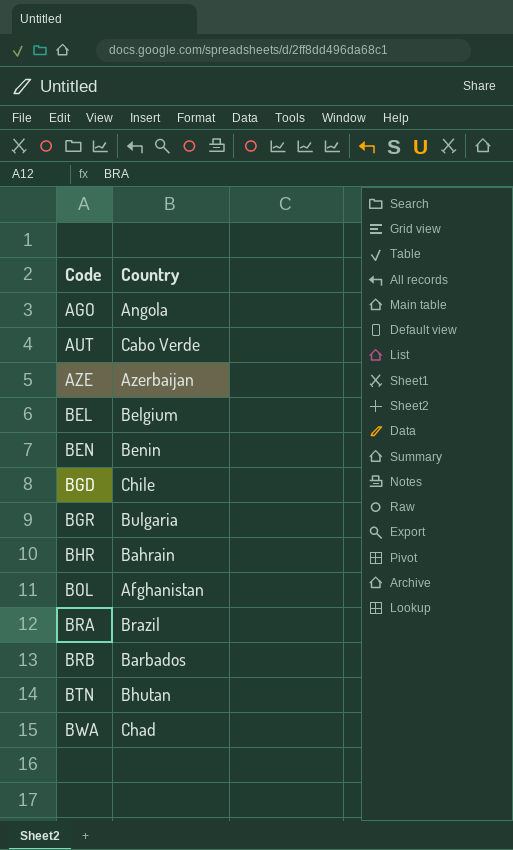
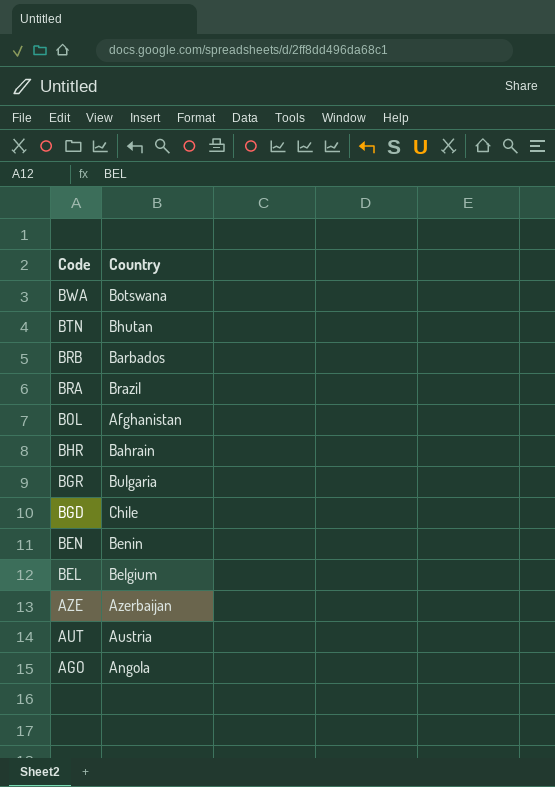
row order: Code ascending -> Code descending
BWA | Country: Chad -> Botswana
AUT | Country: Cabo Verde -> Austria

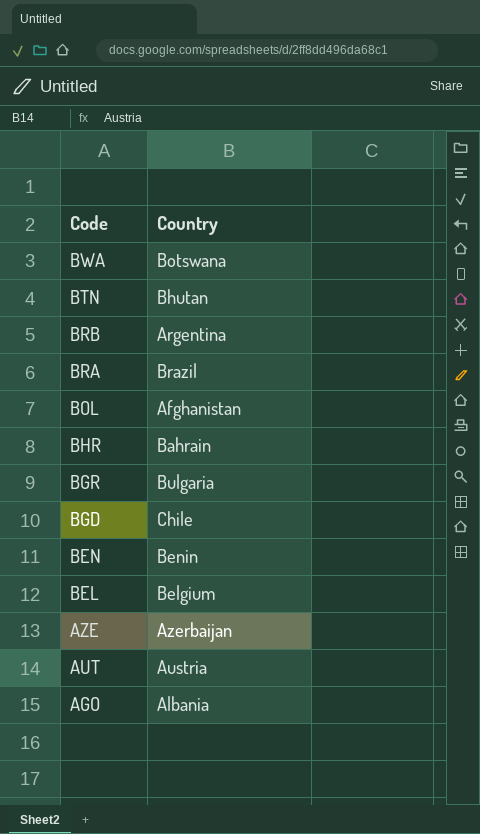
BRB | Country: Barbados -> Argentina
AGO | Country: Angola -> Albania

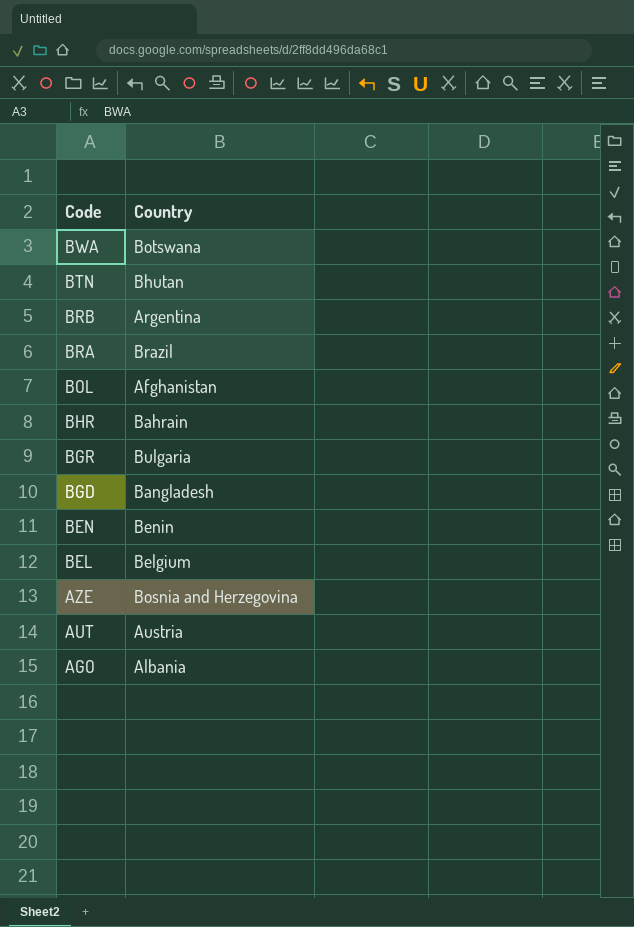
BGD | Country: Chile -> Bangladesh
AZE | Country: Azerbaijan -> Bosnia and Herzegovina

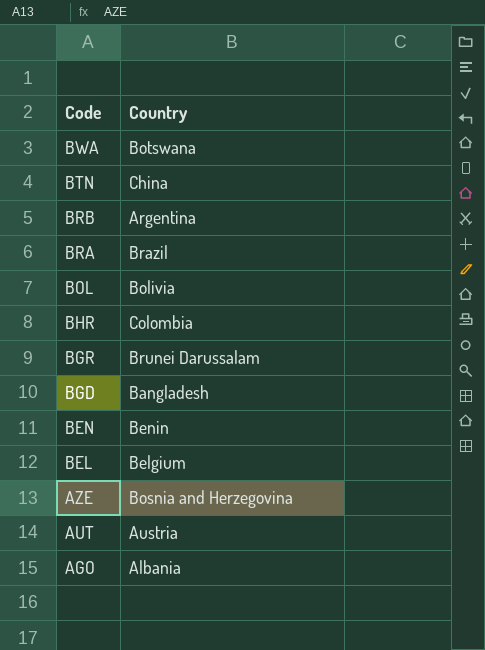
BTN | Country: Bhutan -> China
BOL | Country: Afghanistan -> Bolivia
BHR | Country: Bahrain -> Colombia
BGR | Country: Bulgaria -> Brunei Darussalam

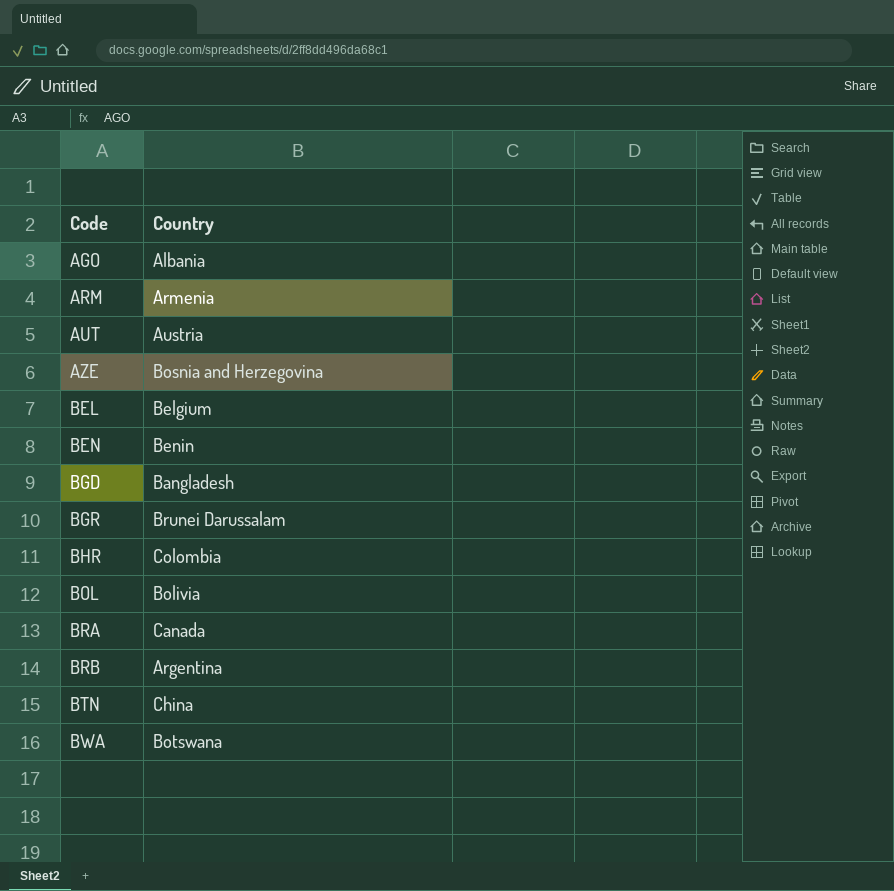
row order: Code descending -> Code ascending
row ARM: none -> Armenia
BRA | Country: Brazil -> Canada

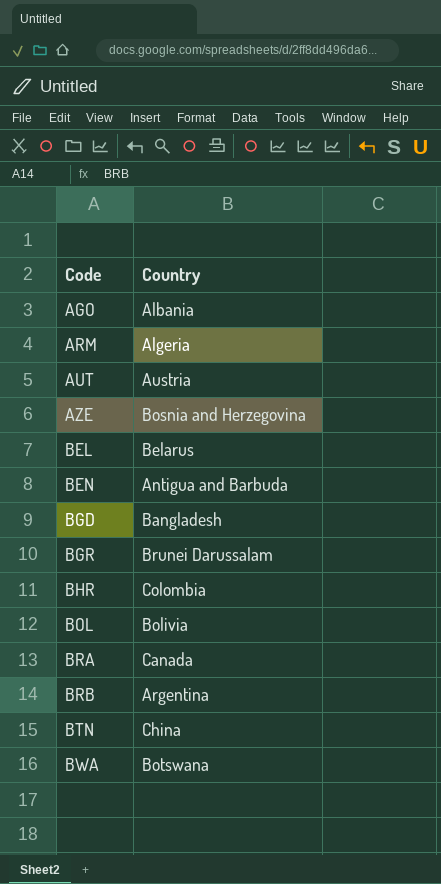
ARM | Country: Armenia -> Algeria
BEL | Country: Belgium -> Belarus
BEN | Country: Benin -> Antigua and Barbuda

